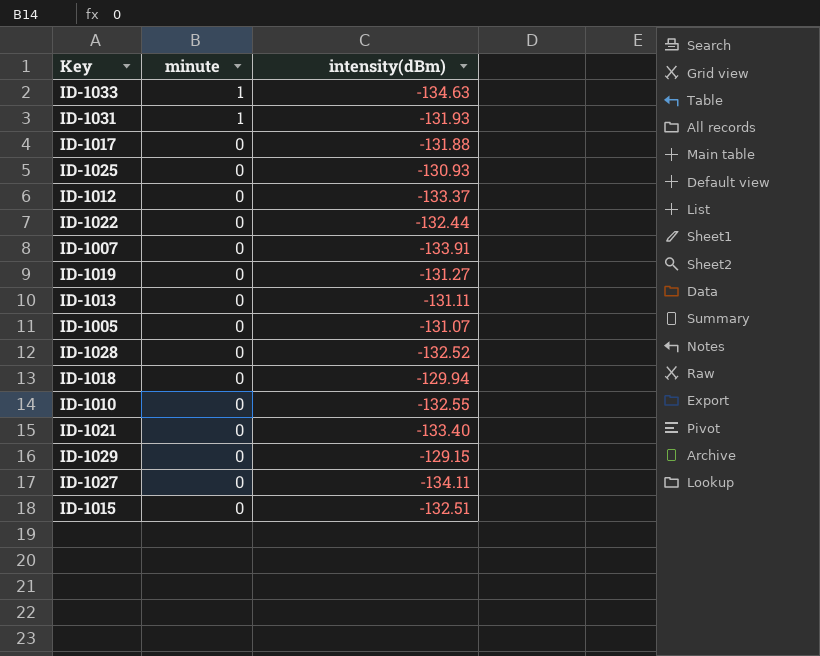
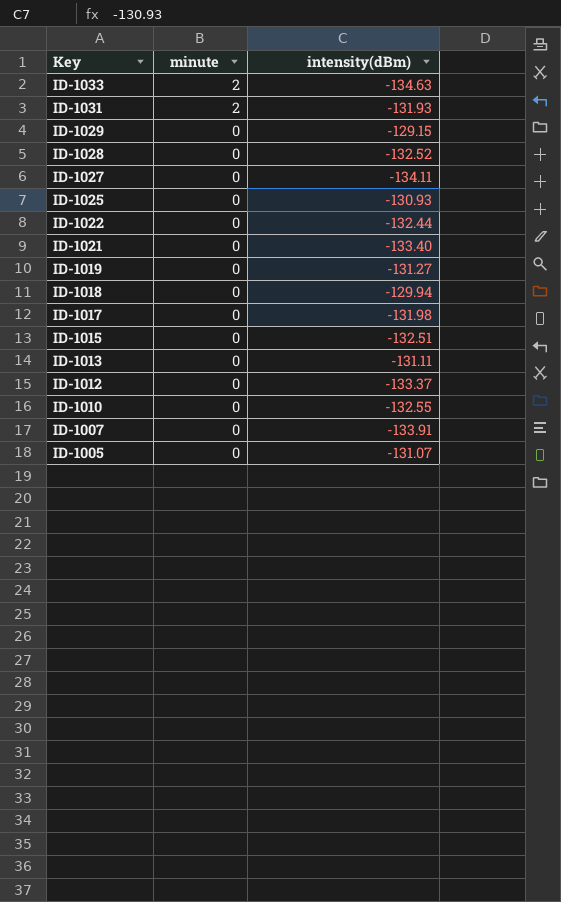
row order: minute descending -> Key descending
ID-1033 | minute: 1 -> 2
ID-1031 | minute: 1 -> 2
ID-1017 | intensity(dBm): -131.88 -> -131.98

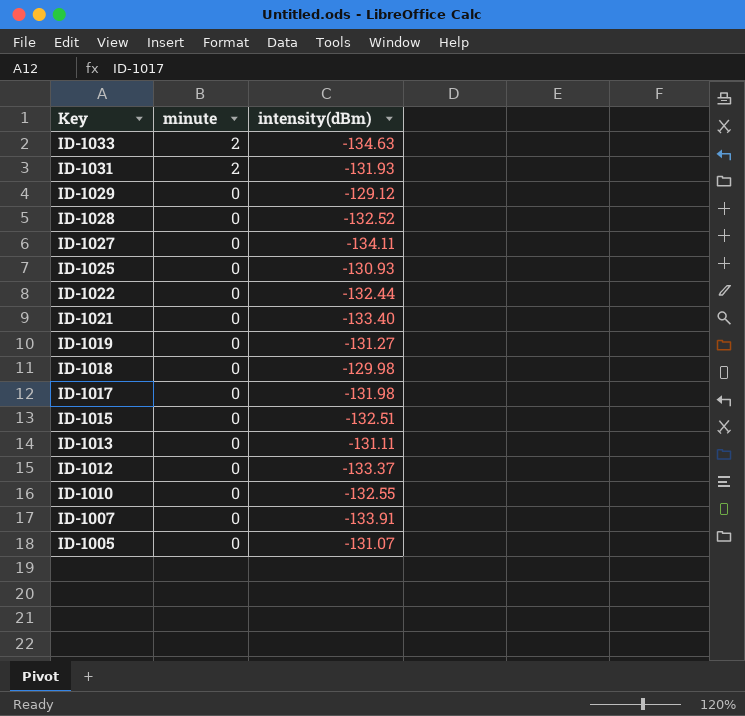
ID-1029 | intensity(dBm): -129.15 -> -129.12
ID-1018 | intensity(dBm): -129.94 -> -129.98

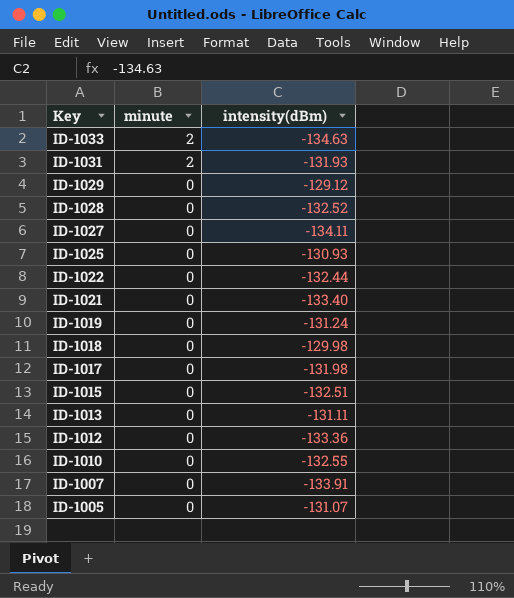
ID-1019 | intensity(dBm): -131.27 -> -131.24
ID-1012 | intensity(dBm): -133.37 -> -133.36

